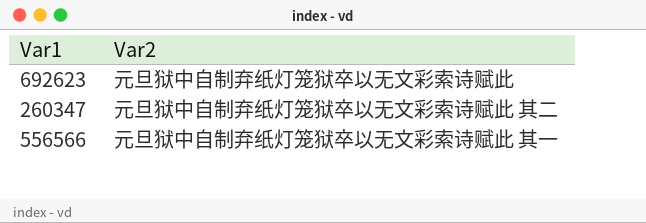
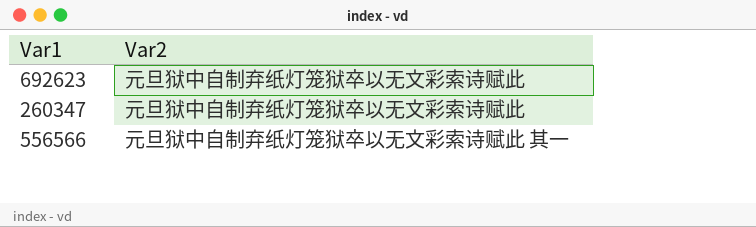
260347 | Var2: 元旦狱中自制弃纸灯笼狱卒以无文彩索诗赋此 其二 -> 元旦狱中自制弃纸灯笼狱卒以无文彩索诗赋此

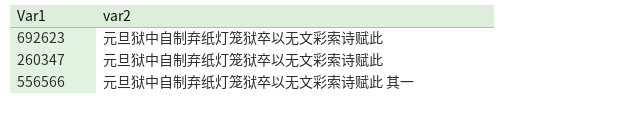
column name: Var2 -> var2

